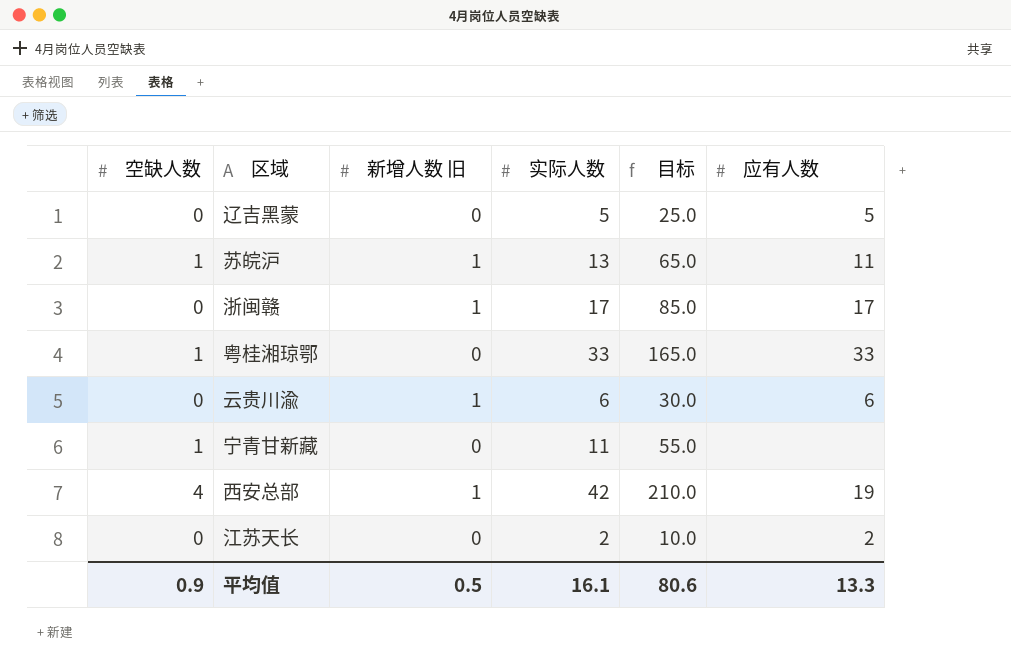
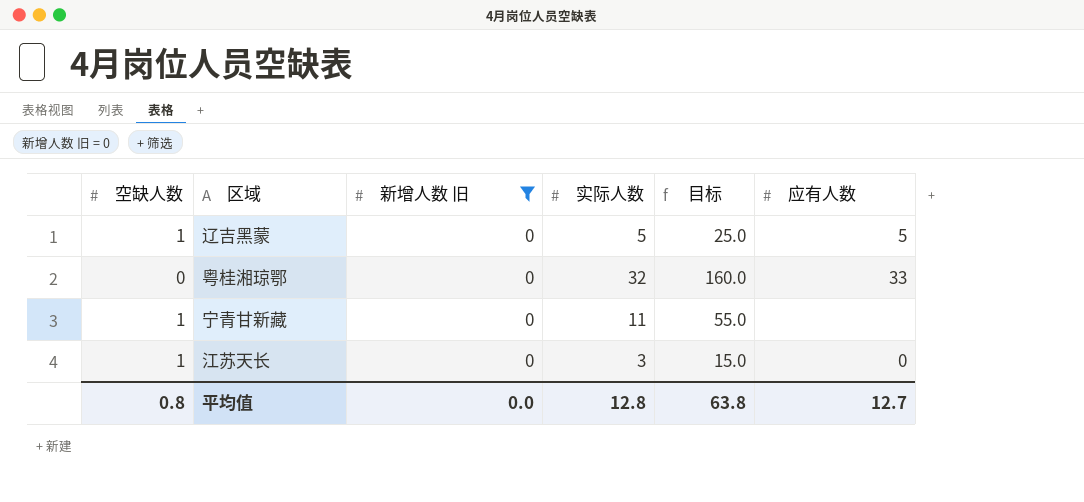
filter: none -> 新增人数 旧 = 0
辽吉黑蒙 | 空缺人数: 0 -> 1
粤桂湘琼鄂 | 空缺人数: 1 -> 0
粤桂湘琼鄂 | 实际人数: 33 -> 32
粤桂湘琼鄂 | 目标: 165.0 -> 160.0
江苏天长 | 空缺人数: 0 -> 1
江苏天长 | 实际人数: 2 -> 3
江苏天长 | 目标: 10.0 -> 15.0
江苏天长 | 应有人数: 2 -> 0
平均值 | 空缺人数: 0.9 -> 0.8
平均值 | 新增人数 旧: 0.5 -> 0.0
平均值 | 实际人数: 16.1 -> 12.8
平均值 | 目标: 80.6 -> 63.8
平均值 | 应有人数: 13.3 -> 12.7

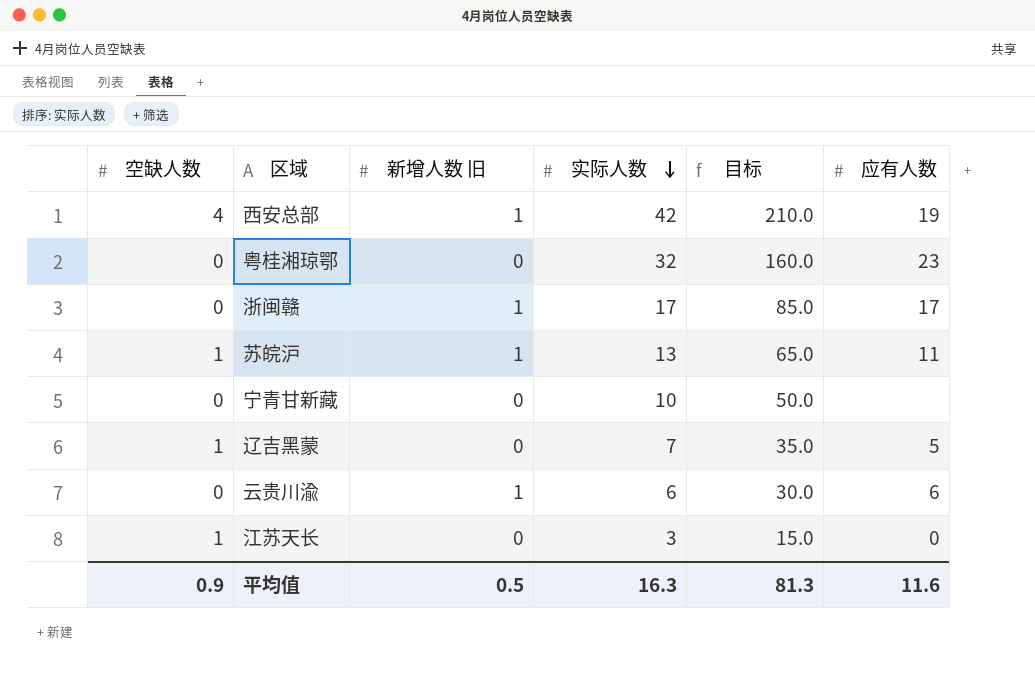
filter: 新增人数 旧 = 0 -> none
row order: none -> 实际人数 descending
粤桂湘琼鄂 | 应有人数: 33 -> 23
宁青甘新藏 | 空缺人数: 1 -> 0
宁青甘新藏 | 实际人数: 11 -> 10
宁青甘新藏 | 目标: 55.0 -> 50.0
辽吉黑蒙 | 实际人数: 5 -> 7
辽吉黑蒙 | 目标: 25.0 -> 35.0
平均值 | 空缺人数: 0.8 -> 0.9
平均值 | 新增人数 旧: 0.0 -> 0.5
平均值 | 实际人数: 12.8 -> 16.3
平均值 | 目标: 63.8 -> 81.3
平均值 | 应有人数: 12.7 -> 11.6

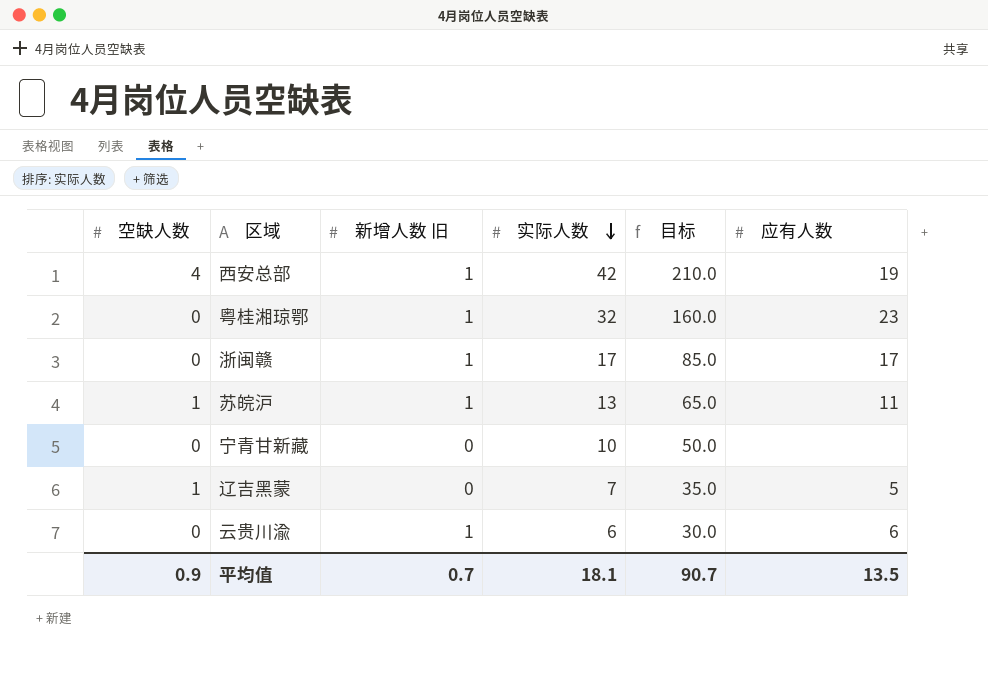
row 江苏天长: 1 | 0 | 3 | 15.0 | 0 -> none
粤桂湘琼鄂 | 新增人数 旧: 0 -> 1
平均值 | 新增人数 旧: 0.5 -> 0.7
平均值 | 实际人数: 16.3 -> 18.1
平均值 | 目标: 81.3 -> 90.7
平均值 | 应有人数: 11.6 -> 13.5

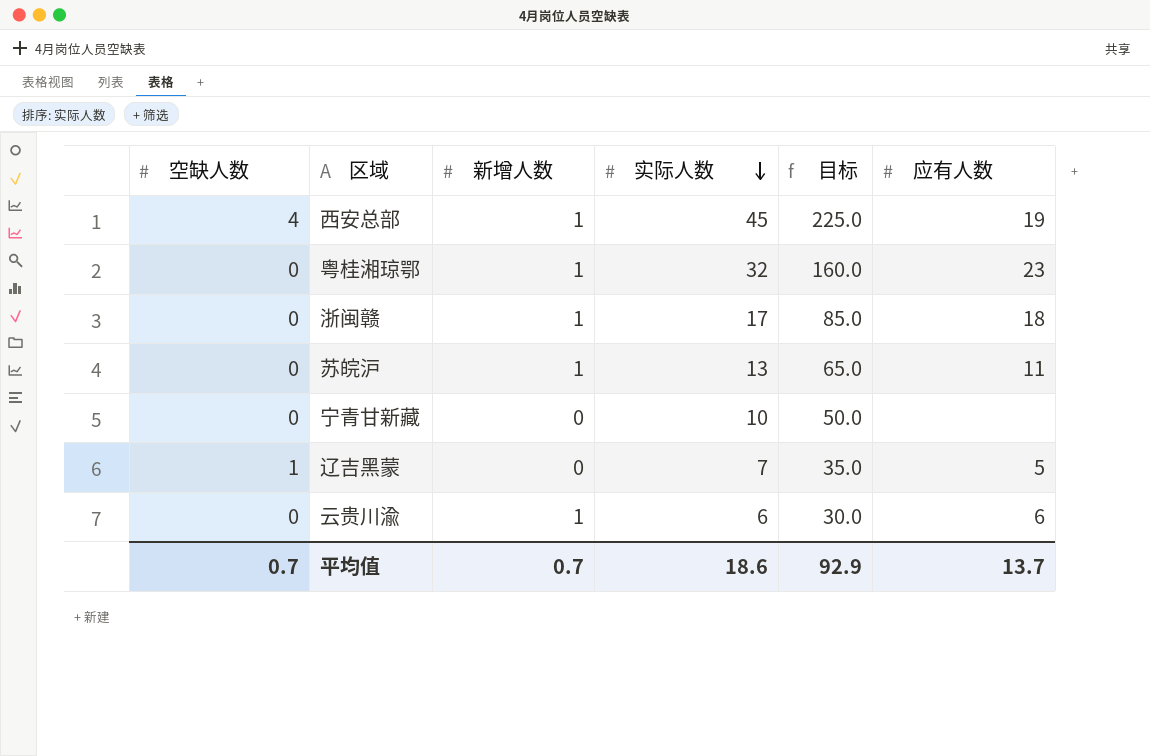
column name: 新增人数 旧 -> 新增人数
西安总部 | 实际人数: 42 -> 45
西安总部 | 目标: 210.0 -> 225.0
浙闽赣 | 应有人数: 17 -> 18
苏皖沪 | 空缺人数: 1 -> 0
平均值 | 空缺人数: 0.9 -> 0.7
平均值 | 实际人数: 18.1 -> 18.6
平均值 | 目标: 90.7 -> 92.9
平均值 | 应有人数: 13.5 -> 13.7

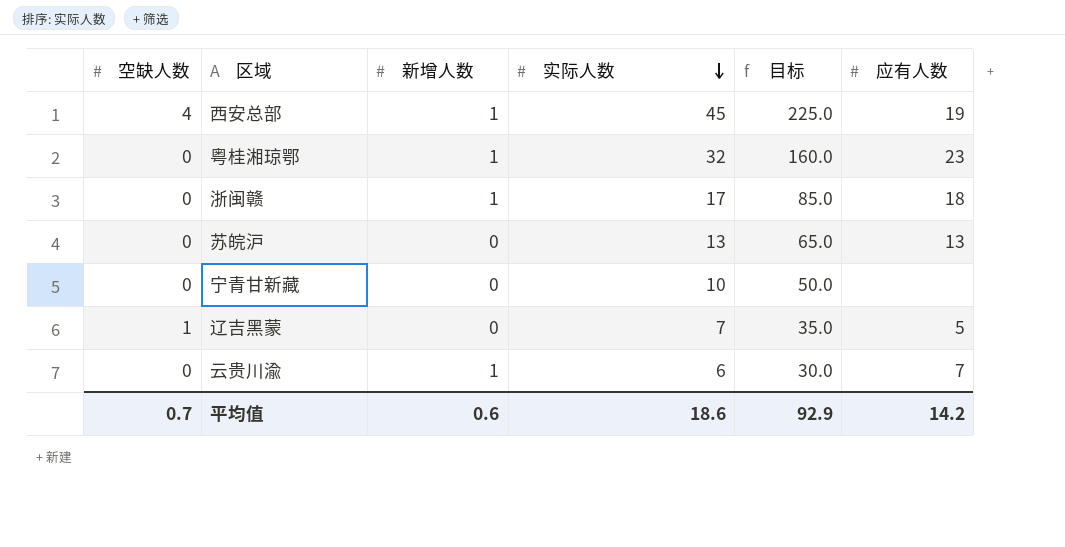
苏皖沪 | 新增人数: 1 -> 0
苏皖沪 | 应有人数: 11 -> 13
云贵川渝 | 应有人数: 6 -> 7
平均值 | 新增人数: 0.7 -> 0.6
平均值 | 应有人数: 13.7 -> 14.2

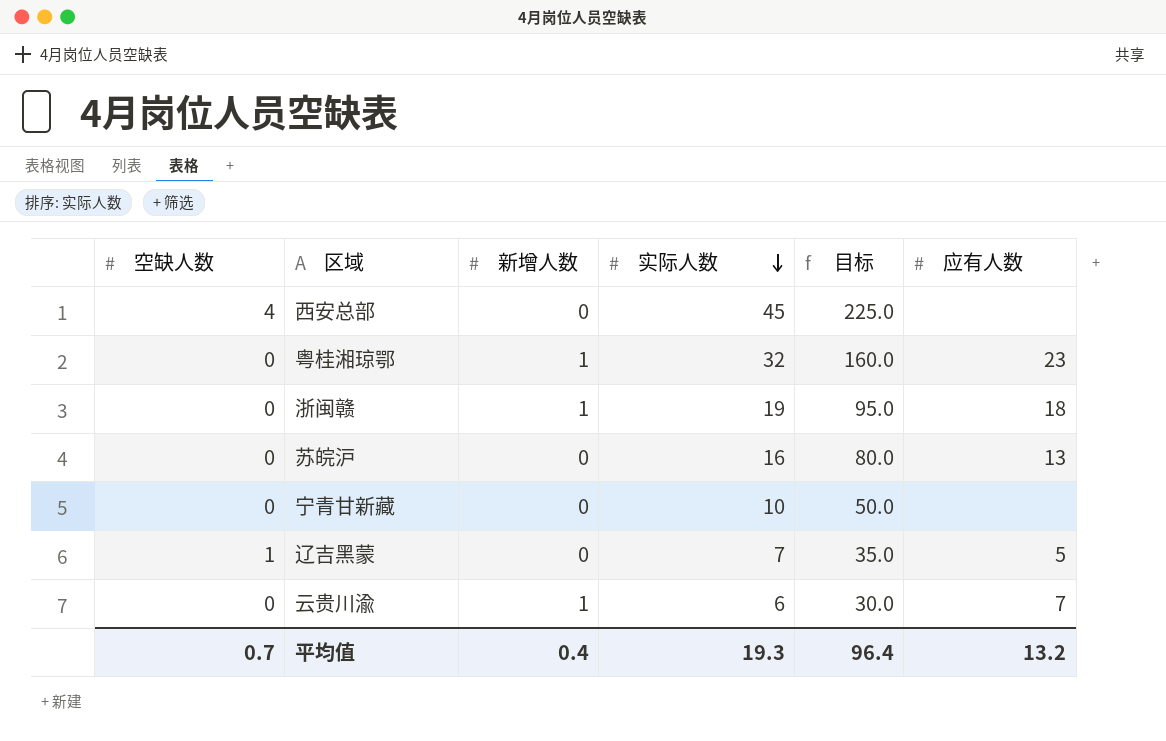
西安总部 | 新增人数: 1 -> 0
西安总部 | 应有人数: 19 -> none
浙闽赣 | 实际人数: 17 -> 19
浙闽赣 | 目标: 85.0 -> 95.0
苏皖沪 | 实际人数: 13 -> 16
苏皖沪 | 目标: 65.0 -> 80.0
平均值 | 新增人数: 0.6 -> 0.4
平均值 | 实际人数: 18.6 -> 19.3
平均值 | 目标: 92.9 -> 96.4
平均值 | 应有人数: 14.2 -> 13.2

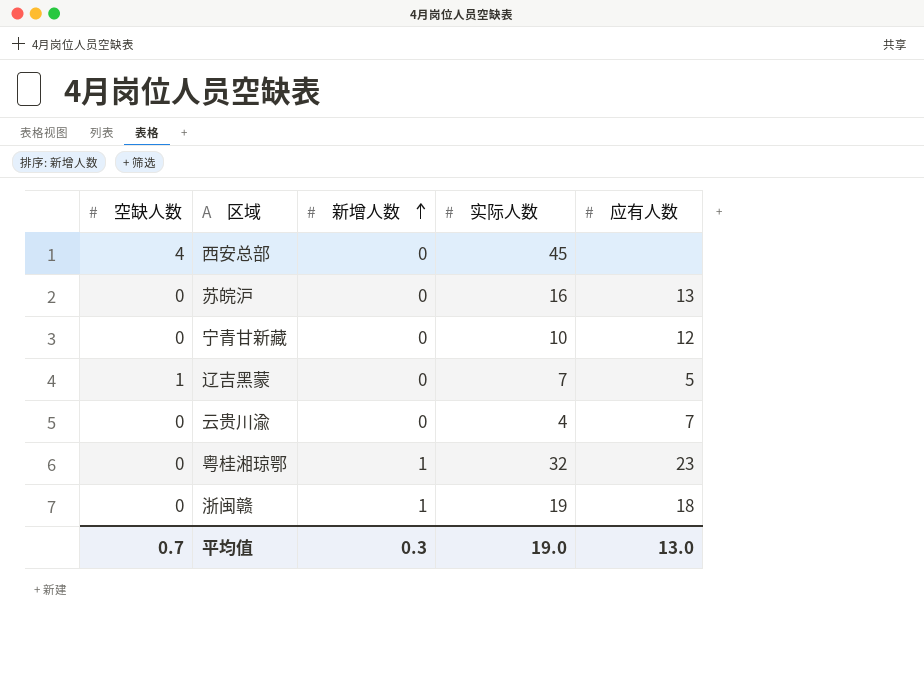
row order: 实际人数 descending -> 新增人数 ascending
column 目标 | formula: [实际人数] * 5 -> none
宁青甘新藏 | 应有人数: none -> 12
云贵川渝 | 新增人数: 1 -> 0
云贵川渝 | 实际人数: 6 -> 4
平均值 | 新增人数: 0.4 -> 0.3
平均值 | 实际人数: 19.3 -> 19.0
平均值 | 应有人数: 13.2 -> 13.0

